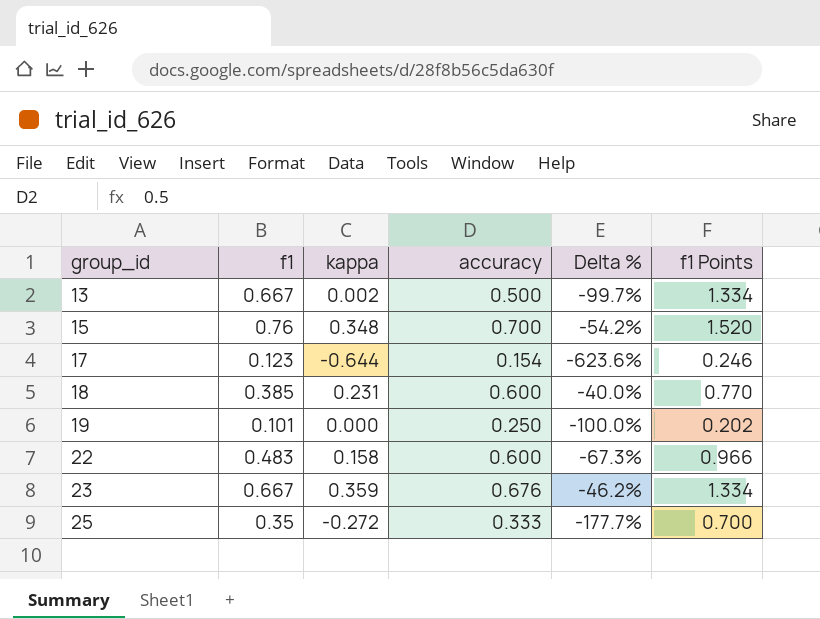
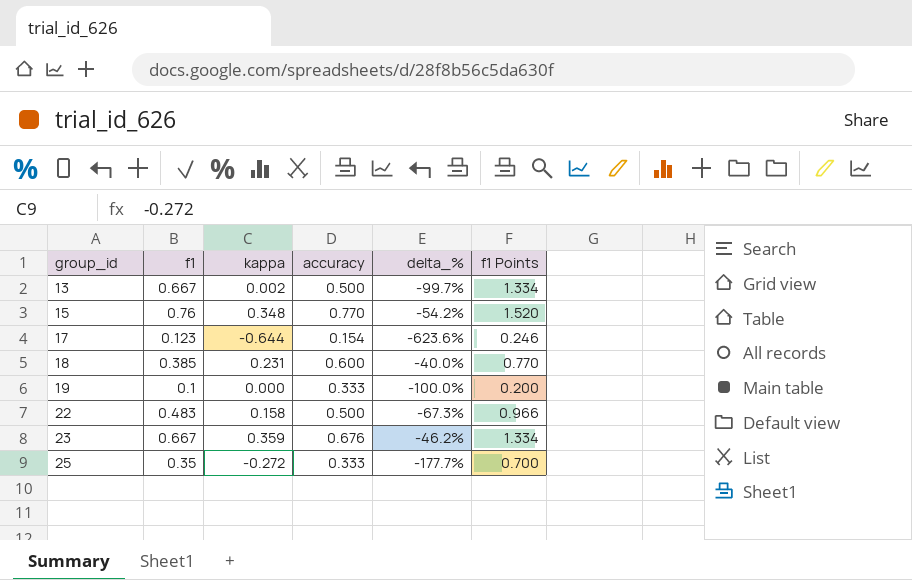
column name: Delta % -> delta_%
15 | accuracy: 0.700 -> 0.770
19 | f1: 0.101 -> 0.1
19 | accuracy: 0.250 -> 0.333
19 | f1 Points: 0.202 -> 0.200
22 | accuracy: 0.600 -> 0.500

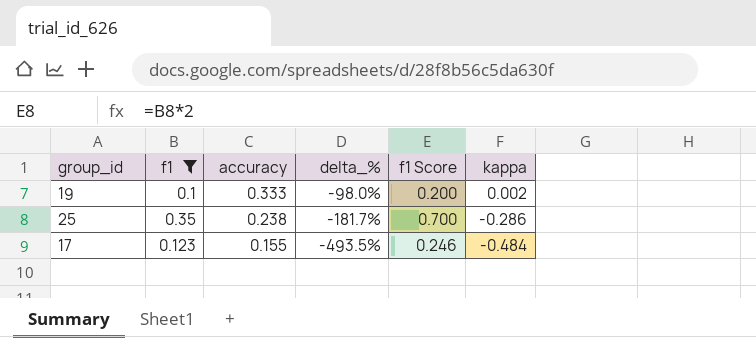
filter: none -> f1 <= 0.35
row order: group_id ascending -> accuracy descending
column name: f1 Points -> f1 Score
column kappa | position: 3 -> 6
19 | delta_%: -100.0% -> -98.0%
19 | kappa: 0.000 -> 0.002
25 | accuracy: 0.333 -> 0.238
25 | delta_%: -177.7% -> -181.7%
25 | kappa: -0.272 -> -0.286
17 | accuracy: 0.154 -> 0.155
17 | delta_%: -623.6% -> -493.5%
17 | kappa: -0.644 -> -0.484

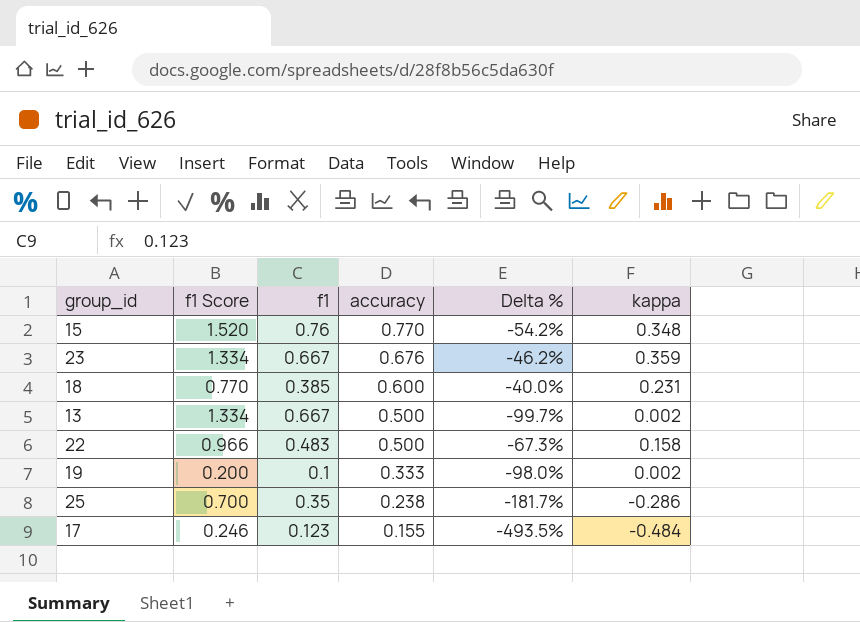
filter: f1 <= 0.35 -> none
column f1 Score | position: 5 -> 2
column name: delta_% -> Delta %

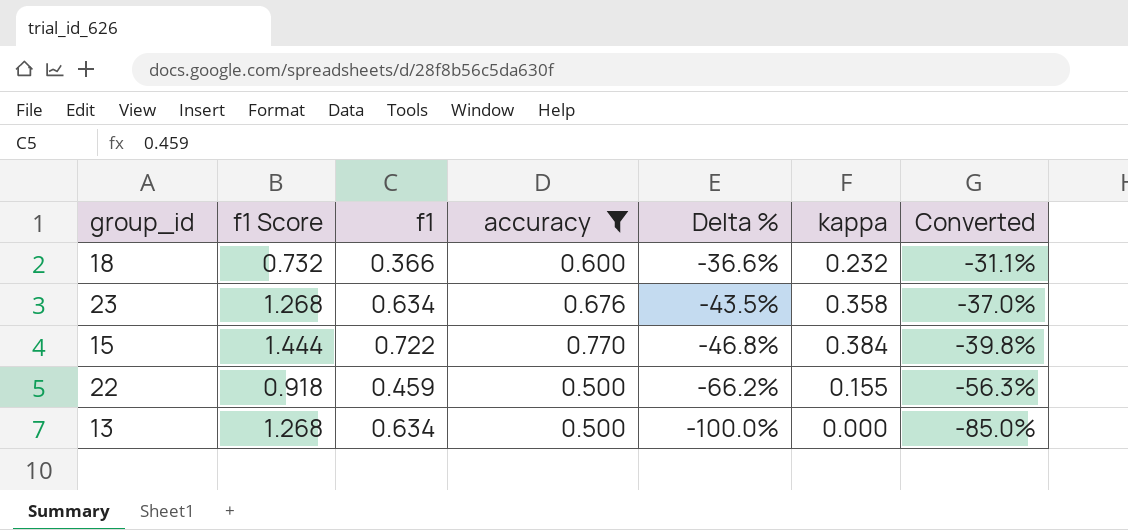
filter: none -> accuracy >= 0.500
row order: accuracy descending -> Delta % descending
column Converted | formula: none -> [Delta %] * 0.85
18 | f1 Score: 0.770 -> 0.732
18 | f1: 0.385 -> 0.366
18 | Delta %: -40.0% -> -36.6%
18 | kappa: 0.231 -> 0.232
23 | f1 Score: 1.334 -> 1.268
23 | f1: 0.667 -> 0.634
23 | Delta %: -46.2% -> -43.5%
23 | kappa: 0.359 -> 0.358
15 | f1 Score: 1.520 -> 1.444
15 | f1: 0.76 -> 0.722
15 | Delta %: -54.2% -> -46.8%
15 | kappa: 0.348 -> 0.384
22 | f1 Score: 0.966 -> 0.918
22 | f1: 0.483 -> 0.459
22 | Delta %: -67.3% -> -66.2%
22 | kappa: 0.158 -> 0.155
13 | f1 Score: 1.334 -> 1.268
13 | f1: 0.667 -> 0.634
13 | Delta %: -99.7% -> -100.0%
13 | kappa: 0.002 -> 0.000

